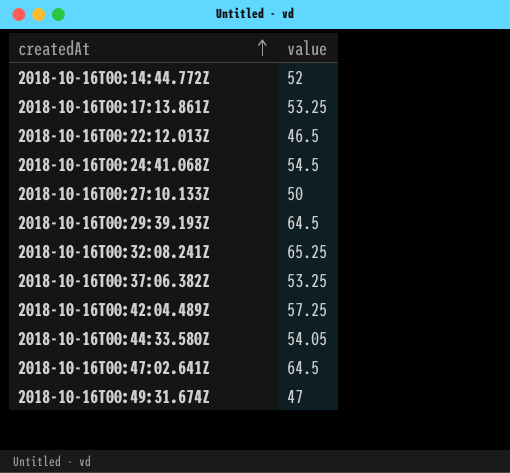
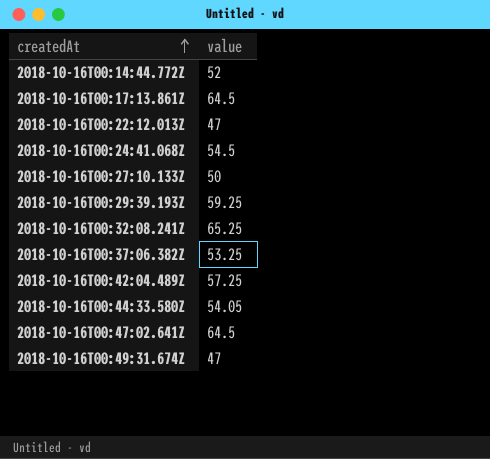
2018-10-16T00:17:13.861Z | value: 53.25 -> 64.5
2018-10-16T00:22:12.013Z | value: 46.5 -> 47
2018-10-16T00:29:39.193Z | value: 64.5 -> 59.25

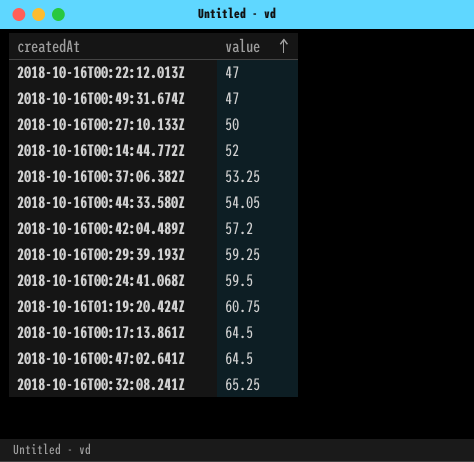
row order: createdAt ascending -> value ascending
2018-10-16T00:42:04.489Z | value: 57.25 -> 57.2
2018-10-16T00:24:41.068Z | value: 54.5 -> 59.5
row 2018-10-16T01:19:20.424Z: none -> 60.75

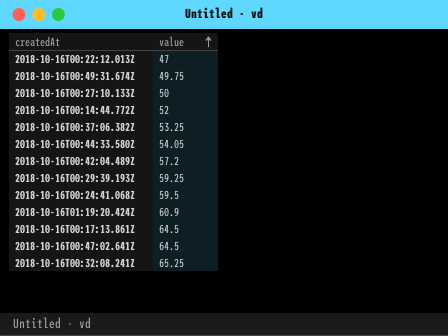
2018-10-16T00:49:31.674Z | value: 47 -> 49.75
2018-10-16T01:19:20.424Z | value: 60.75 -> 60.9

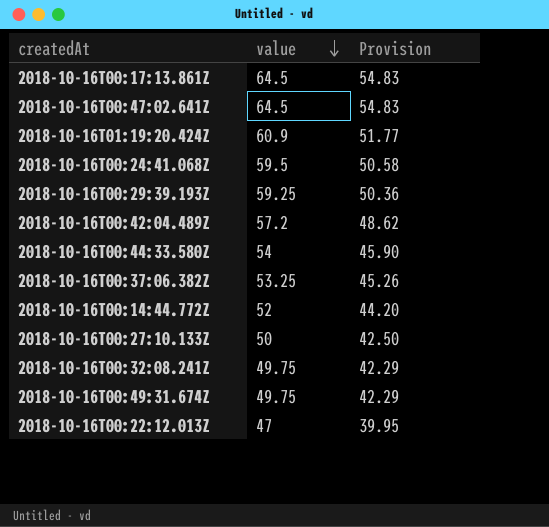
row order: value ascending -> value descending
column Provision | formula: none -> [value] * 0.85
2018-10-16T00:44:33.580Z | value: 54.05 -> 54
2018-10-16T00:32:08.241Z | value: 65.25 -> 49.75

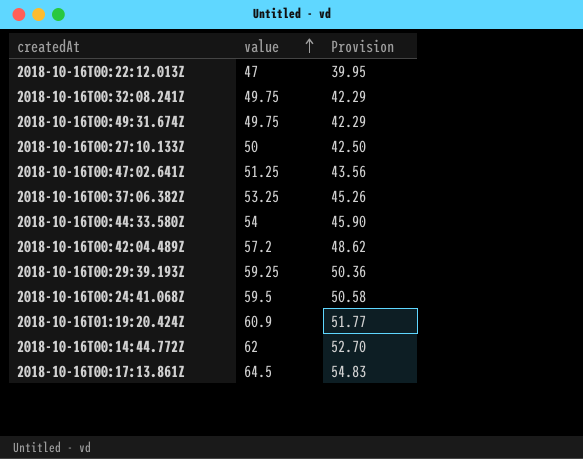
row order: value descending -> value ascending
2018-10-16T00:47:02.641Z | value: 64.5 -> 51.25
2018-10-16T00:47:02.641Z | Provision: 54.83 -> 43.56
2018-10-16T00:14:44.772Z | value: 52 -> 62
2018-10-16T00:14:44.772Z | Provision: 44.20 -> 52.70

